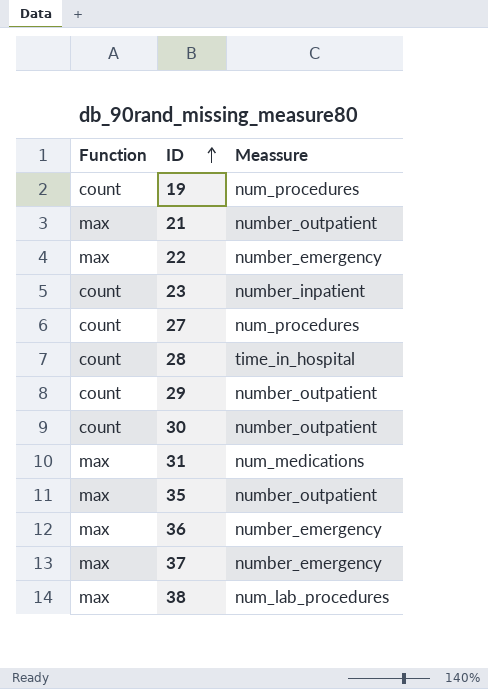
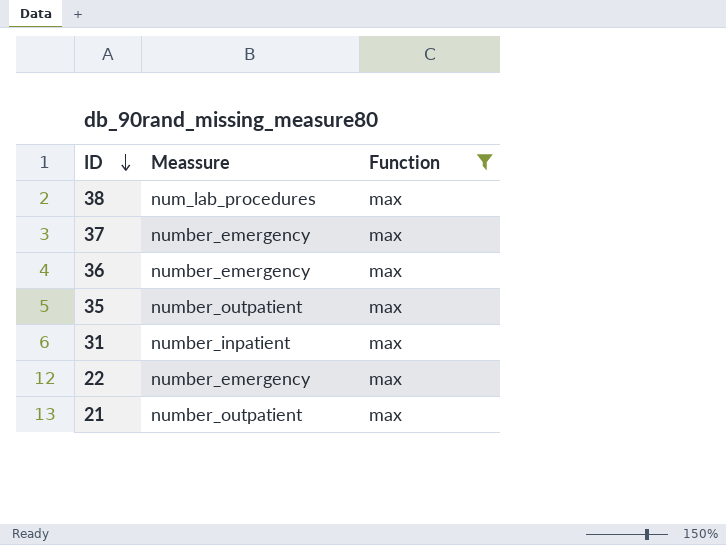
filter: none -> Function = max
row order: ID ascending -> ID descending
column Function | position: 1 -> 3
31 | Meassure: num_medications -> number_inpatient

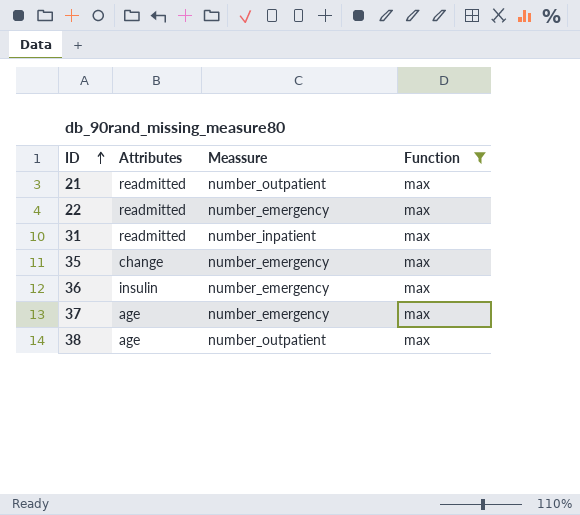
row order: ID descending -> ID ascending
column Attributes | position: none -> 2
35 | Meassure: number_outpatient -> number_emergency
38 | Meassure: num_lab_procedures -> number_outpatient

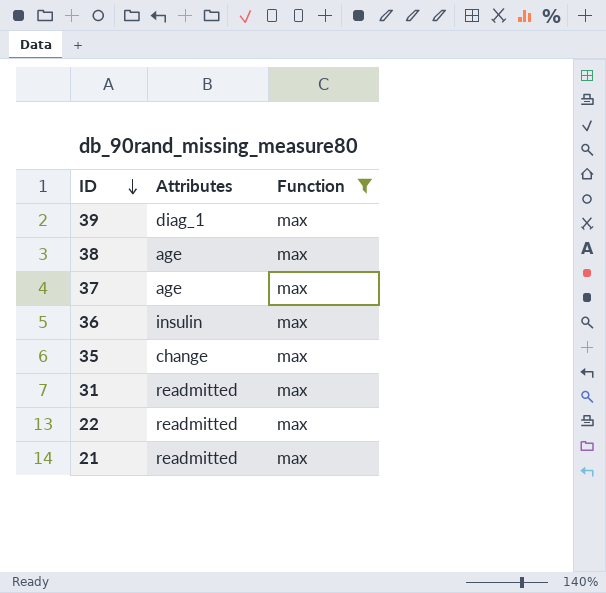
row order: ID ascending -> ID descending
column Meassure | position: 3 -> none
row 39: none -> diag_1 | max

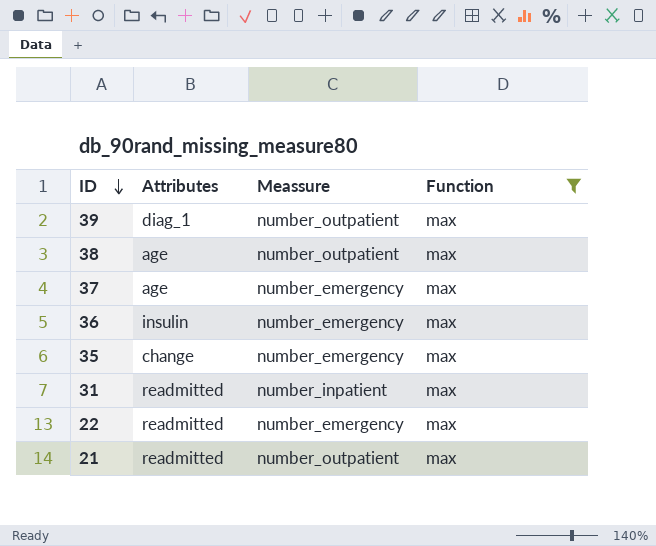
column Meassure | position: none -> 3

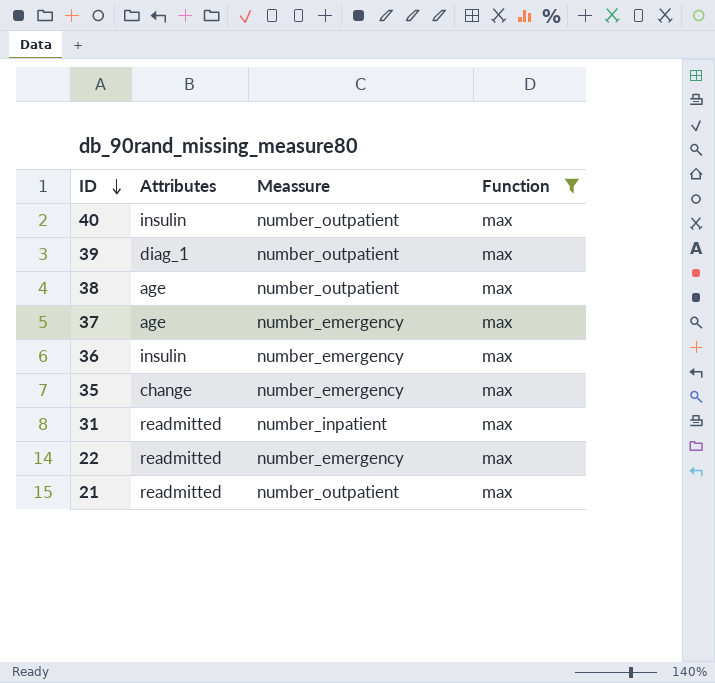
row 40: none -> insulin | number_outpatient | max

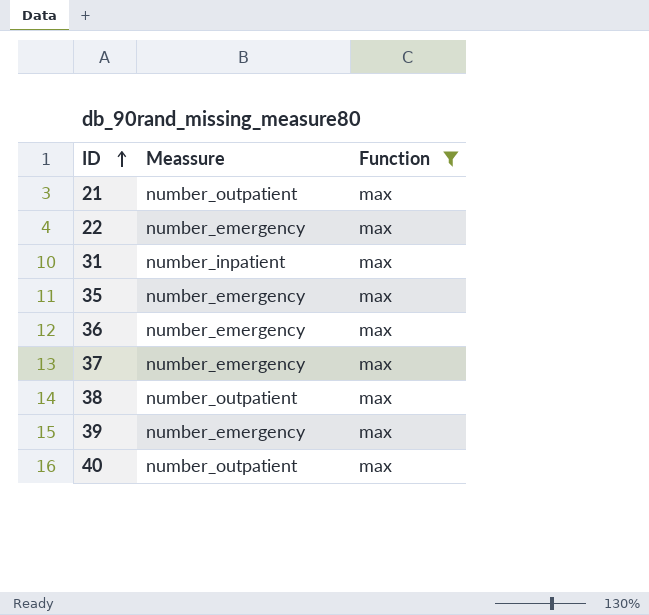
row order: ID descending -> ID ascending
column Attributes | position: 2 -> none
39 | Meassure: number_outpatient -> number_emergency

